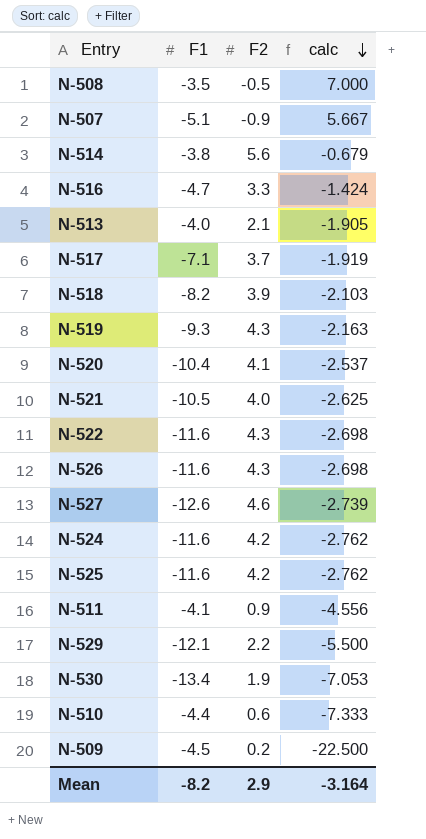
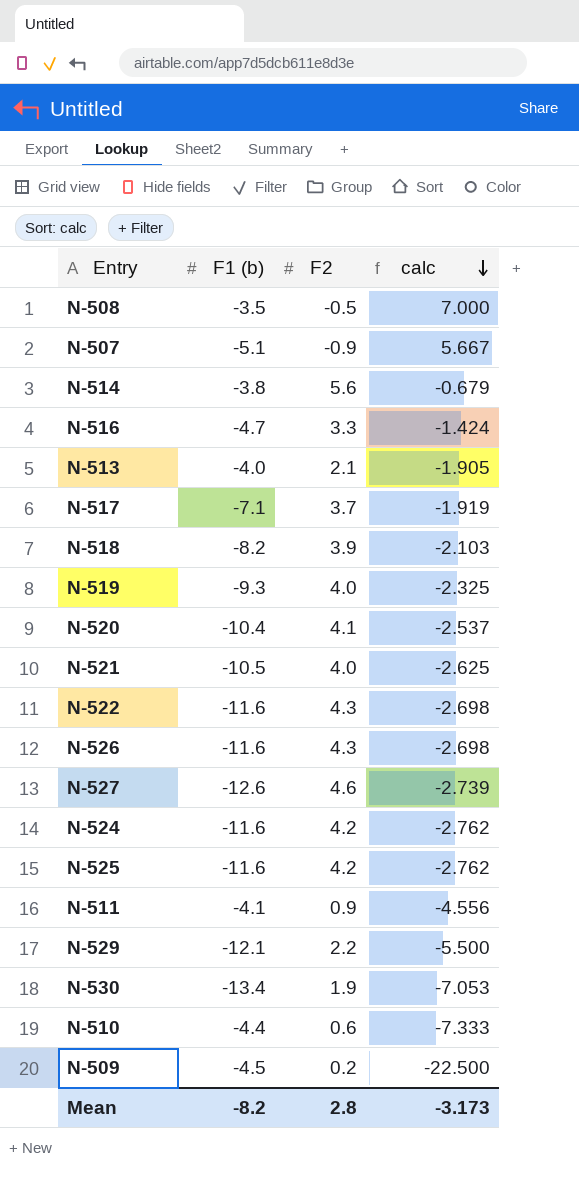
column name: F1 -> F1 (b)
N-519 | F2: 4.3 -> 4.0
N-519 | calc: -2.163 -> -2.325
Mean | F2: 2.9 -> 2.8
Mean | calc: -3.164 -> -3.173

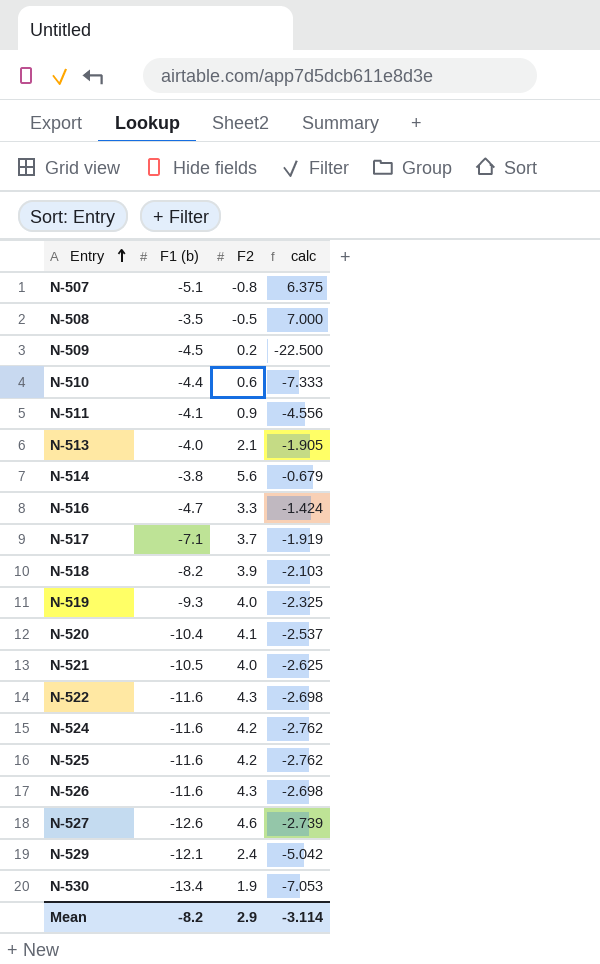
row order: calc descending -> Entry ascending
N-507 | F2: -0.9 -> -0.8
N-507 | calc: 5.667 -> 6.375
N-529 | F2: 2.2 -> 2.4
N-529 | calc: -5.500 -> -5.042
Mean | F2: 2.8 -> 2.9
Mean | calc: -3.173 -> -3.114

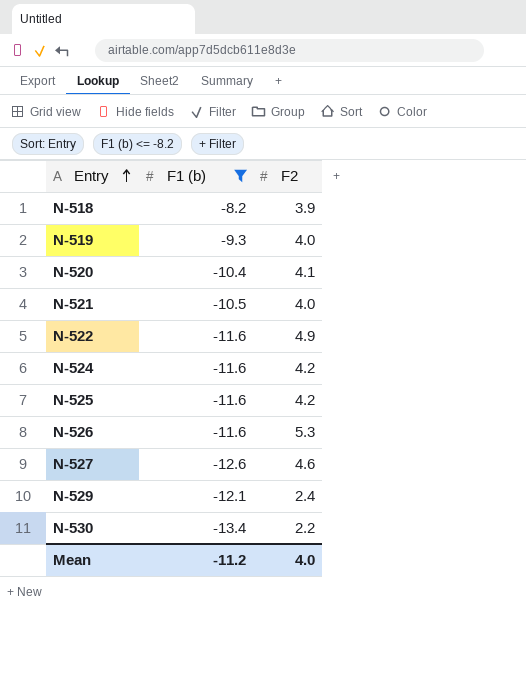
filter: none -> F1 (b) <= -8.2
column calc | formula: [F1 (b)] / [F2] -> none
N-522 | F2: 4.3 -> 4.9
N-526 | F2: 4.3 -> 5.3
N-530 | F2: 1.9 -> 2.2
Mean | F1 (b): -8.2 -> -11.2
Mean | F2: 2.9 -> 4.0

